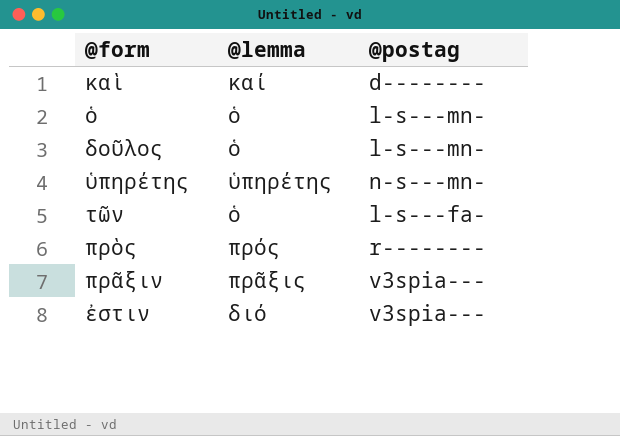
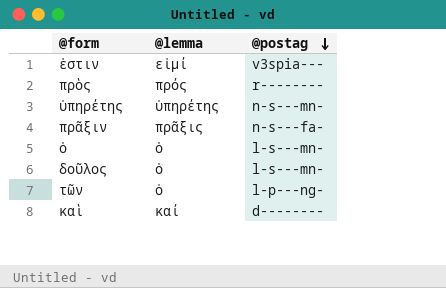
row order: none -> @postag descending
ἐστιν | @lemma: διό -> εἰμί
πρᾶξιν | @postag: v3spia--- -> n-s---fa-
τῶν | @postag: l-s---fa- -> l-p---ng-

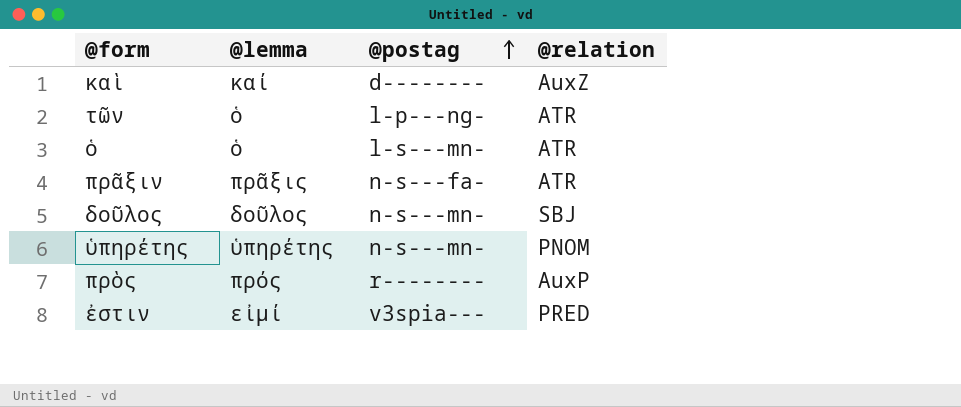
row order: @postag descending -> @postag ascending
column @relation | position: none -> 4
δοῦλος | @lemma: ὁ -> δοῦλος
δοῦλος | @postag: l-s---mn- -> n-s---mn-

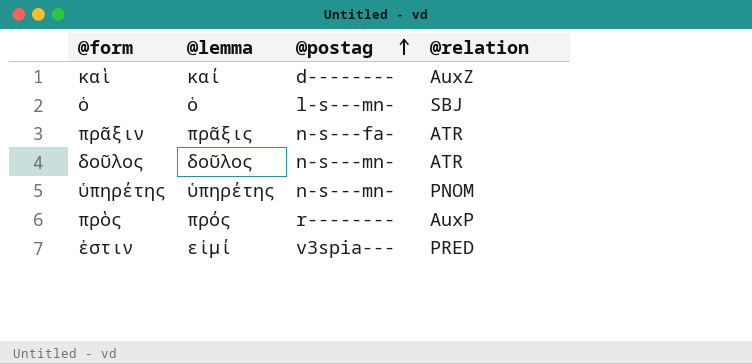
row τῶν: ὁ | l-p---ng- | ATR -> none
ὁ | @relation: ATR -> SBJ
δοῦλος | @relation: SBJ -> ATR

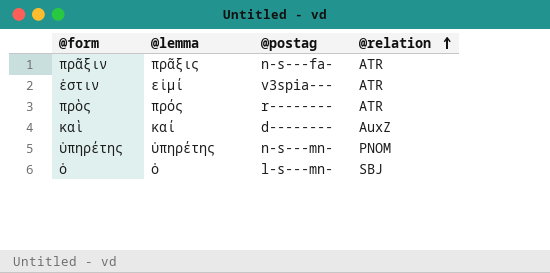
row order: @postag ascending -> @relation ascending
row δοῦλος: δοῦλος | n-s---mn- | ATR -> none
ἐστιν | @relation: PRED -> ATR
πρὸς | @relation: AuxP -> ATR

